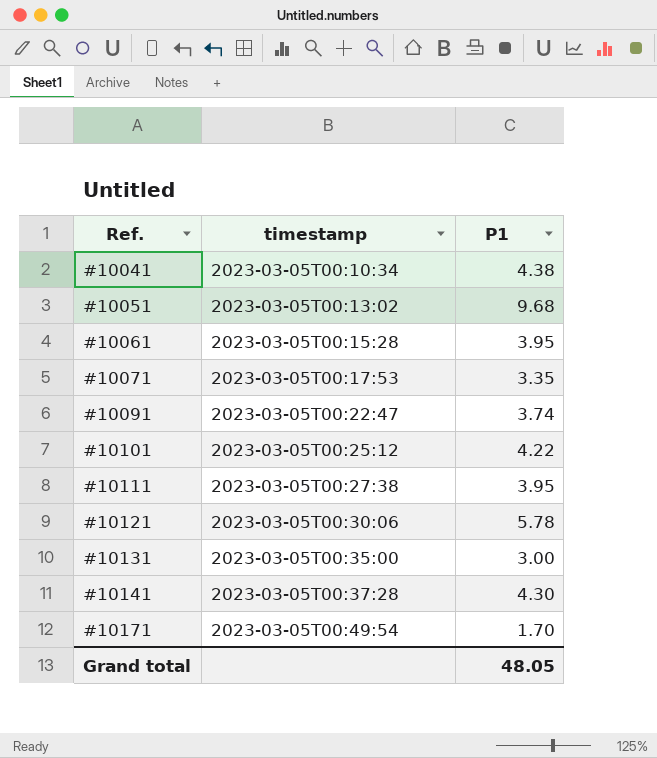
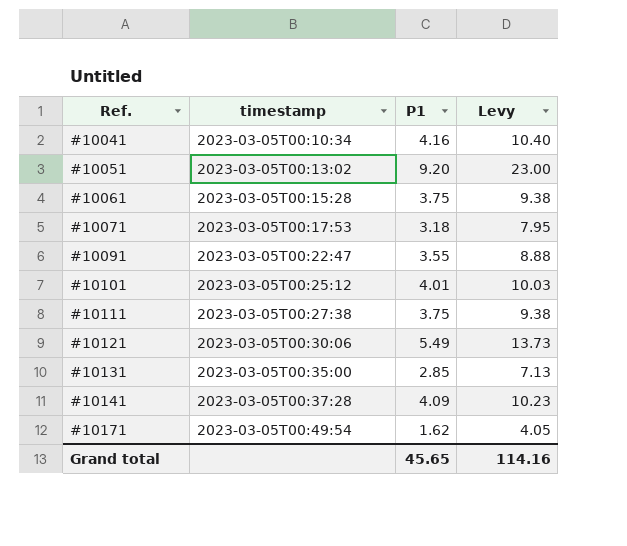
column Levy | formula: none -> [P1] * 2.5
#10041 | P1: 4.38 -> 4.16
#10051 | P1: 9.68 -> 9.20
#10061 | P1: 3.95 -> 3.75
#10071 | P1: 3.35 -> 3.18
#10091 | P1: 3.74 -> 3.55
#10101 | P1: 4.22 -> 4.01
#10111 | P1: 3.95 -> 3.75
#10121 | P1: 5.78 -> 5.49
#10131 | P1: 3.00 -> 2.85
#10141 | P1: 4.30 -> 4.09
#10171 | P1: 1.70 -> 1.62
Grand total | P1: 48.05 -> 45.65

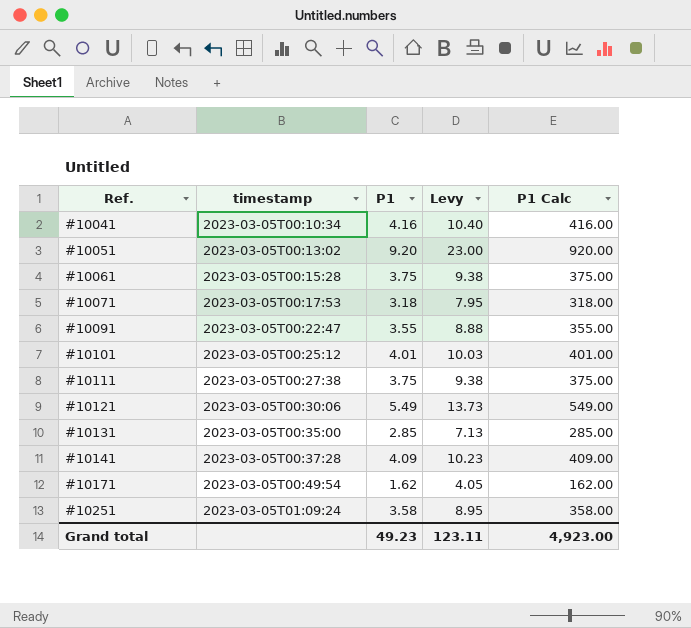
column P1 Calc | formula: none -> [P1] * 100
row #10251: none -> 2023-03-05T01:09:24 | 3.58 | 8.95 | 358.00
Grand total | P1: 45.65 -> 49.23
Grand total | Levy: 114.16 -> 123.11

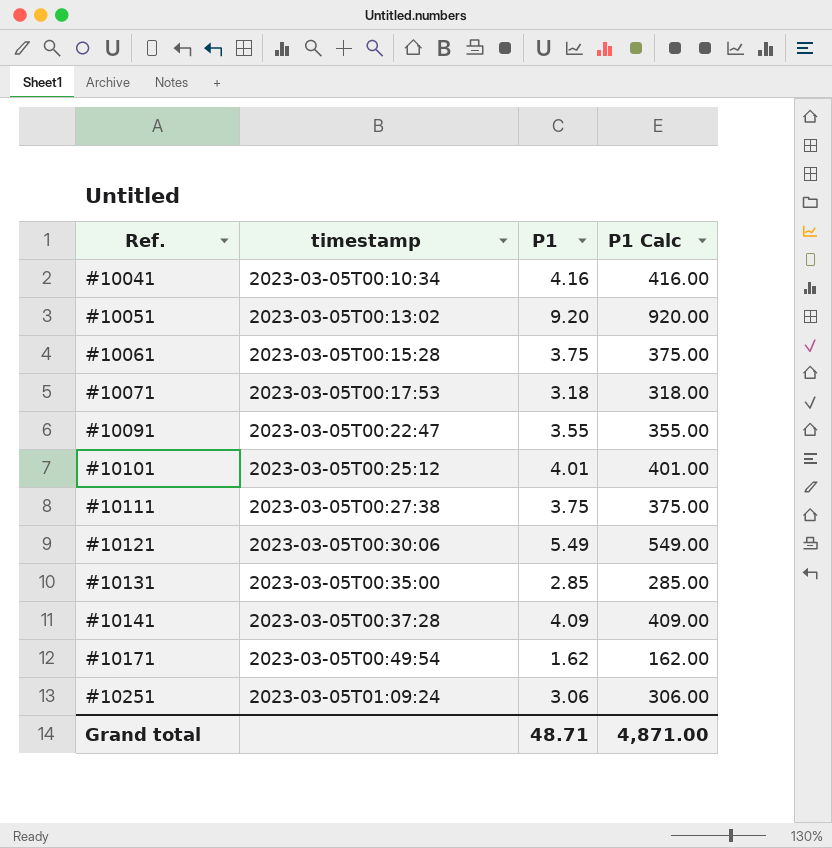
column Levy | formula: [P1] * 2.5 -> none
#10251 | P1: 3.58 -> 3.06
#10251 | P1 Calc: 358.00 -> 306.00
Grand total | P1: 49.23 -> 48.71
Grand total | P1 Calc: 4,923.00 -> 4,871.00

